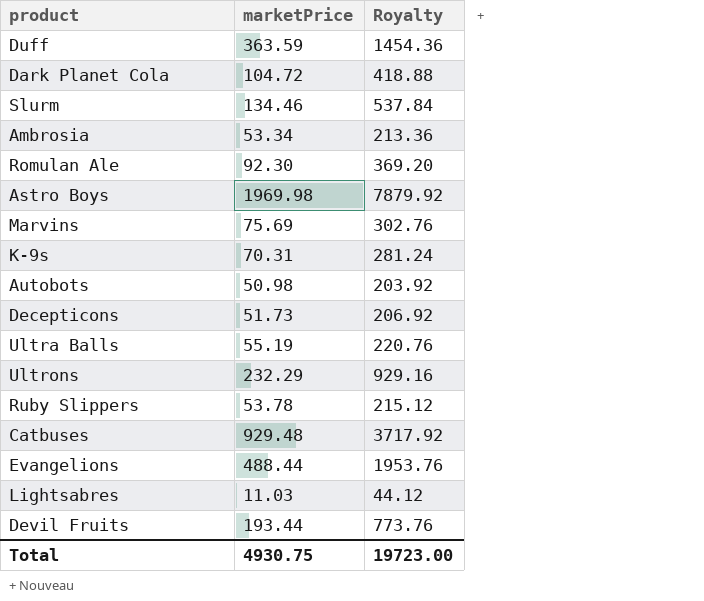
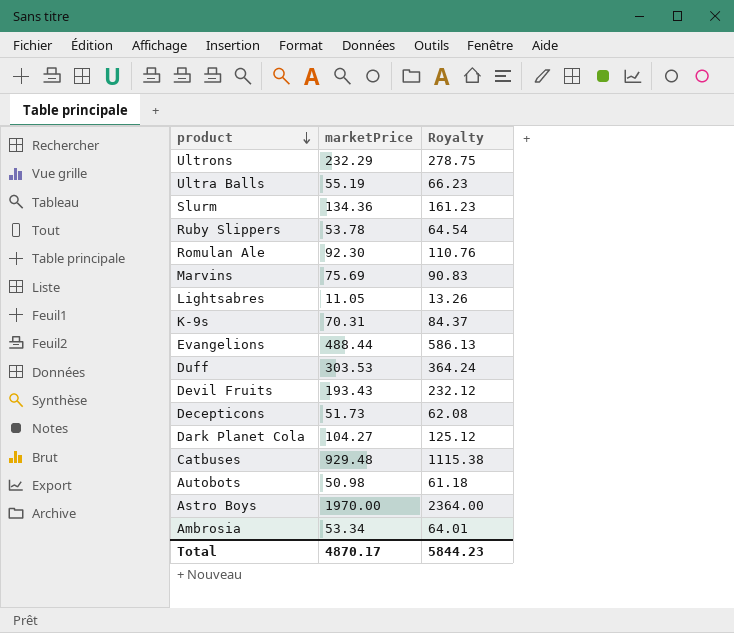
row order: none -> product descending
column Royalty | formula: [marketPrice] * 4 -> [marketPrice] * 1.2
Slurm | marketPrice: 134.46 -> 134.36
Lightsabres | marketPrice: 11.03 -> 11.05
Duff | marketPrice: 363.59 -> 303.53
Devil Fruits | marketPrice: 193.44 -> 193.43
Dark Planet Cola | marketPrice: 104.72 -> 104.27
Astro Boys | marketPrice: 1969.98 -> 1970.00
Total | marketPrice: 4930.75 -> 4870.17
Total | Royalty: 19723.00 -> 5844.23

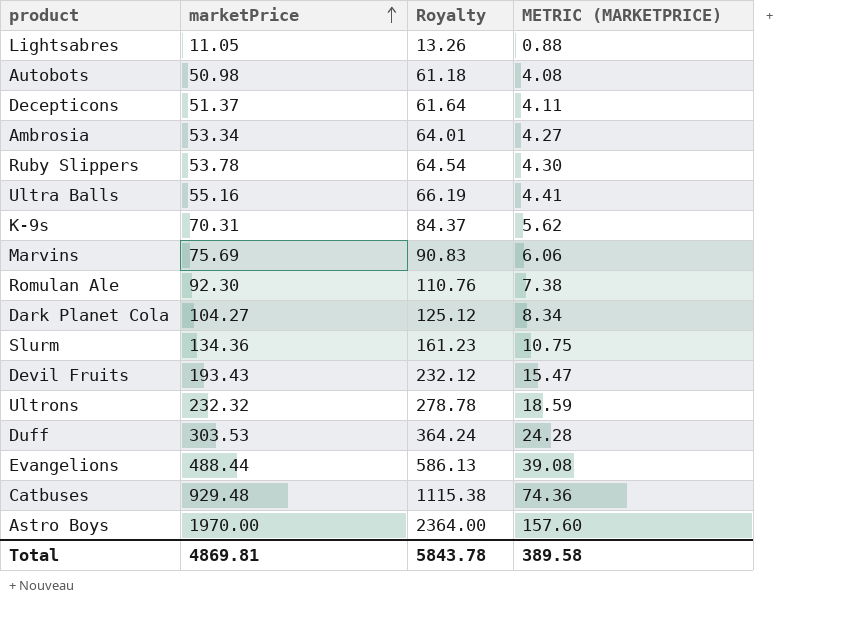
row order: product descending -> marketPrice ascending
column METRIC (MARKETPRICE) | formula: none -> [marketPrice] * 0.08
Decepticons | marketPrice: 51.73 -> 51.37
Decepticons | Royalty: 62.08 -> 61.64
Ultra Balls | marketPrice: 55.19 -> 55.16
Ultra Balls | Royalty: 66.23 -> 66.19
Ultrons | marketPrice: 232.29 -> 232.32
Ultrons | Royalty: 278.75 -> 278.78
Total | marketPrice: 4870.17 -> 4869.81
Total | Royalty: 5844.23 -> 5843.78

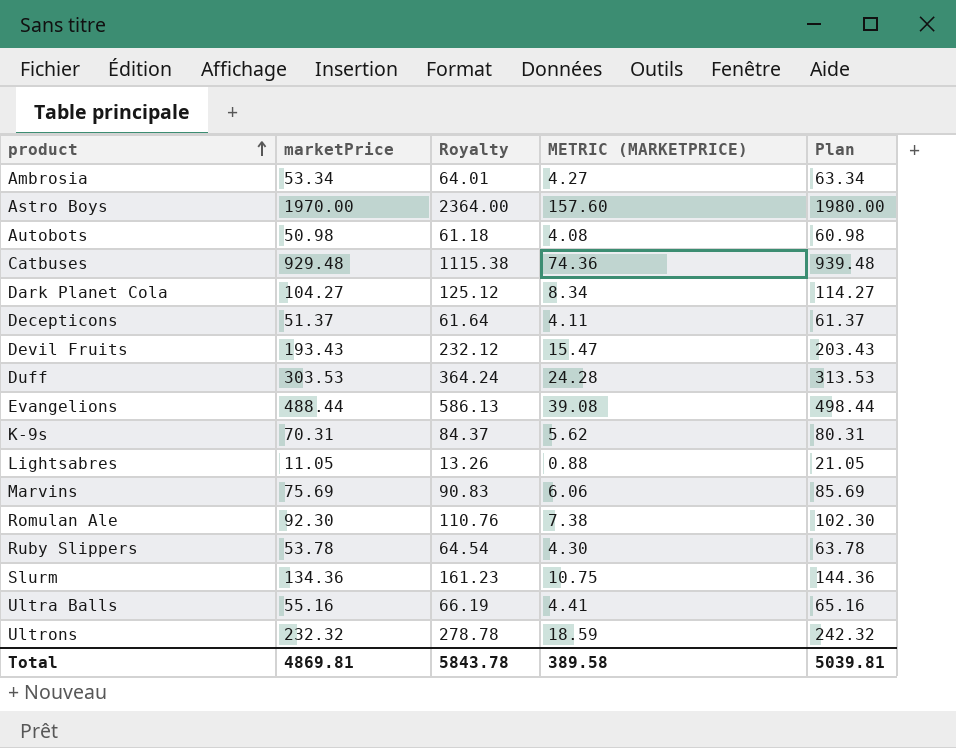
row order: marketPrice ascending -> product ascending
column Plan | formula: none -> [marketPrice] + 10

